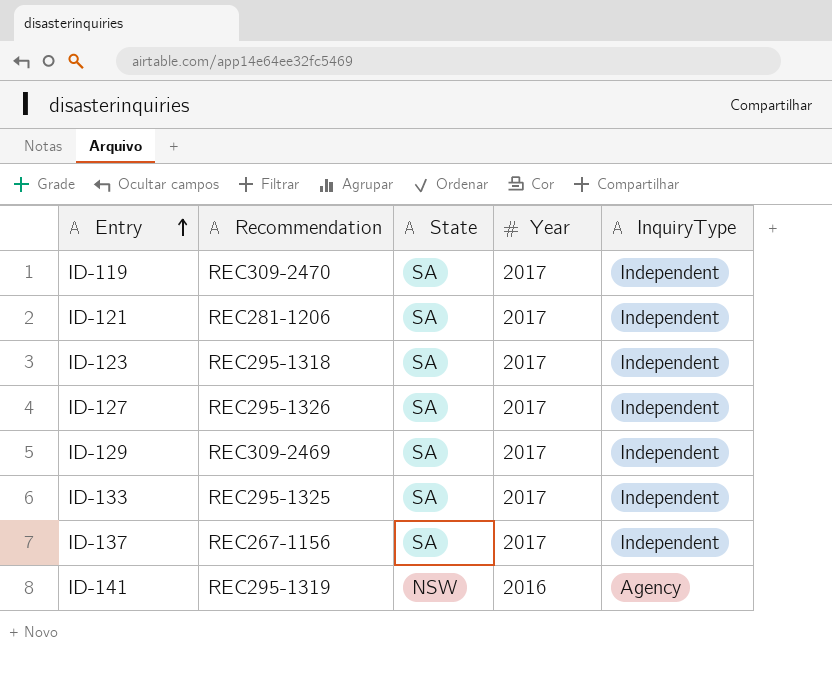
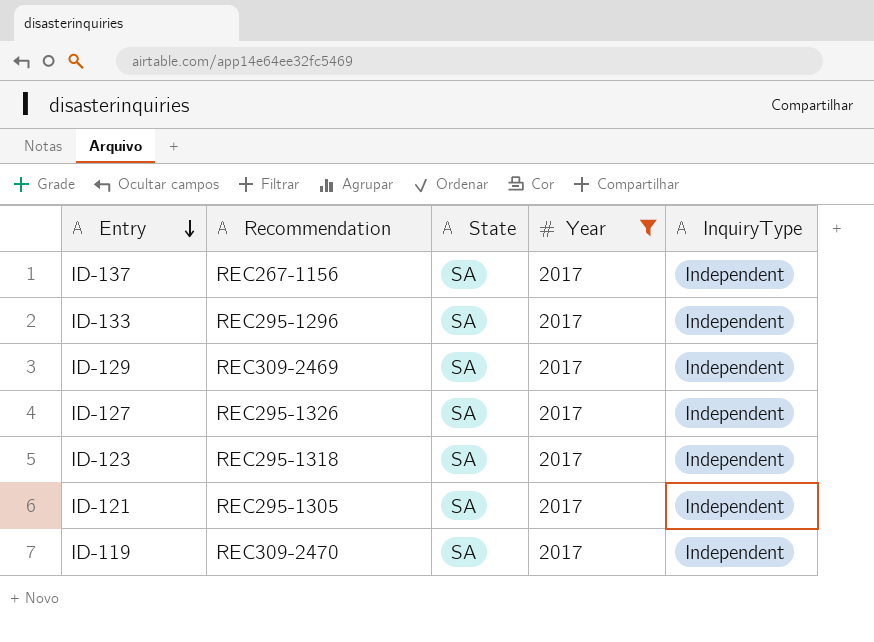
filter: none -> Year = 2017
row order: Entry ascending -> Entry descending
ID-133 | Recommendation: REC295-1325 -> REC295-1296
ID-121 | Recommendation: REC281-1206 -> REC295-1305

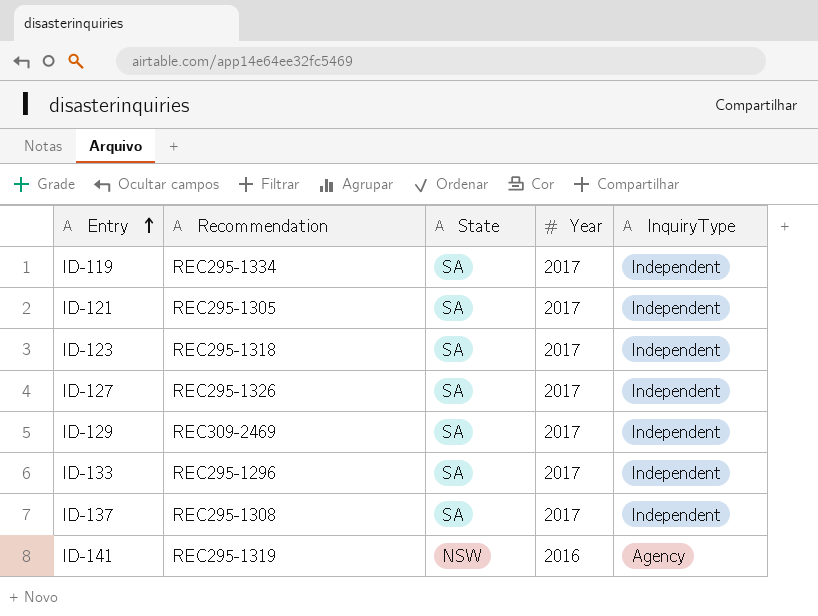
filter: Year = 2017 -> none
row order: Entry descending -> Entry ascending
ID-119 | Recommendation: REC309-2470 -> REC295-1334
ID-137 | Recommendation: REC267-1156 -> REC295-1308

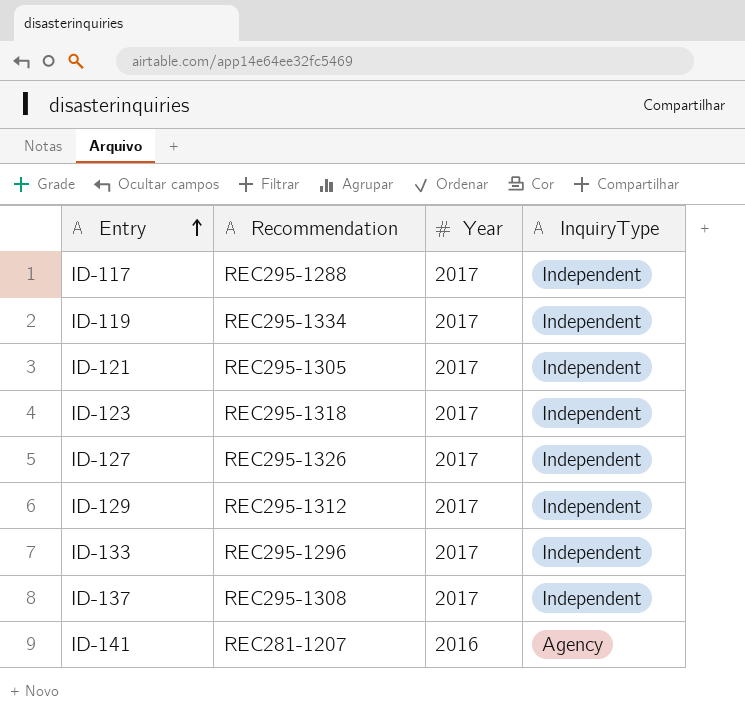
column State | position: 3 -> none
row ID-117: none -> REC295-1288 | 2017 | Independent
ID-129 | Recommendation: REC309-2469 -> REC295-1312
ID-141 | Recommendation: REC295-1319 -> REC281-1207

